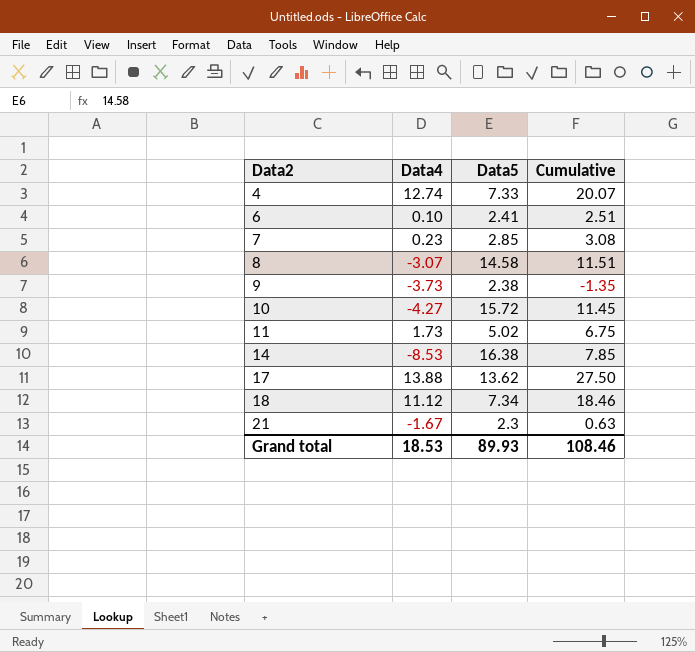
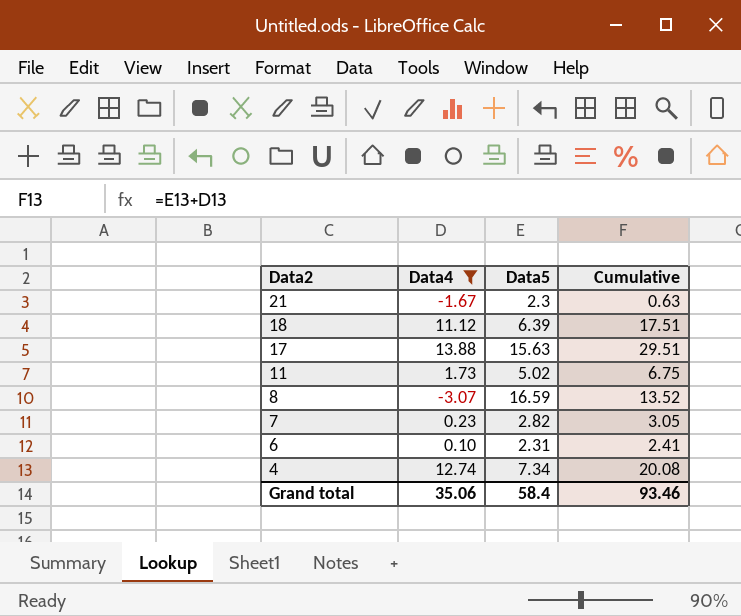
filter: none -> Data4 >= -3.07
row order: Data2 ascending -> Data2 descending
18 | Data5: 7.34 -> 6.39
18 | Cumulative: 18.46 -> 17.51
17 | Data5: 13.62 -> 15.63
17 | Cumulative: 27.50 -> 29.51
8 | Data5: 14.58 -> 16.59
8 | Cumulative: 11.51 -> 13.52
7 | Data5: 2.85 -> 2.82
7 | Cumulative: 3.08 -> 3.05
6 | Data5: 2.41 -> 2.31
6 | Cumulative: 2.51 -> 2.41
4 | Data5: 7.33 -> 7.34
4 | Cumulative: 20.07 -> 20.08
Grand total | Data4: 18.53 -> 35.06
Grand total | Data5: 89.93 -> 58.4
Grand total | Cumulative: 108.46 -> 93.46

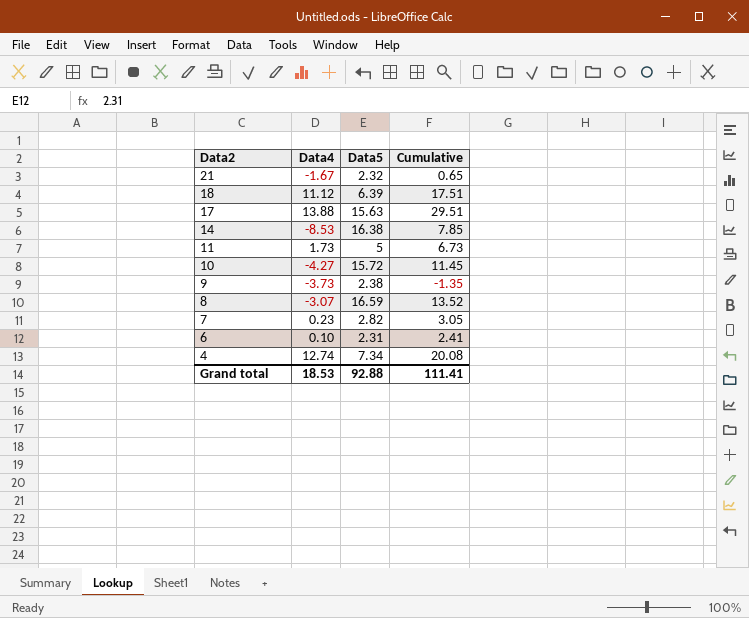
filter: Data4 >= -3.07 -> none
21 | Data5: 2.3 -> 2.32
21 | Cumulative: 0.63 -> 0.65
11 | Data5: 5.02 -> 5
11 | Cumulative: 6.75 -> 6.73
Grand total | Data4: 35.06 -> 18.53
Grand total | Data5: 58.4 -> 92.88
Grand total | Cumulative: 93.46 -> 111.41

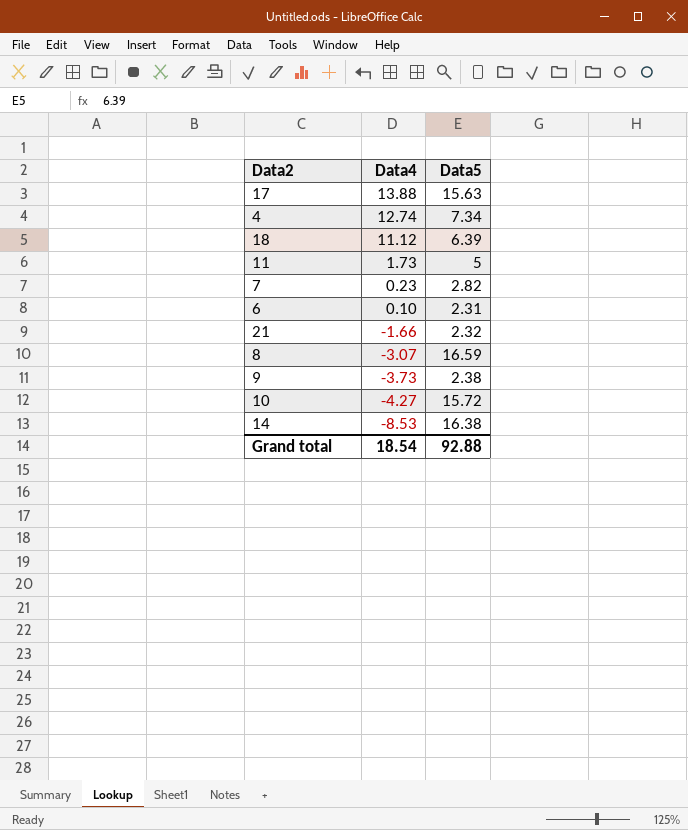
row order: Data2 descending -> Data4 descending
column Cumulative | formula: [Data4] + [Data5] -> none
21 | Data4: -1.67 -> -1.66
Grand total | Data4: 18.53 -> 18.54

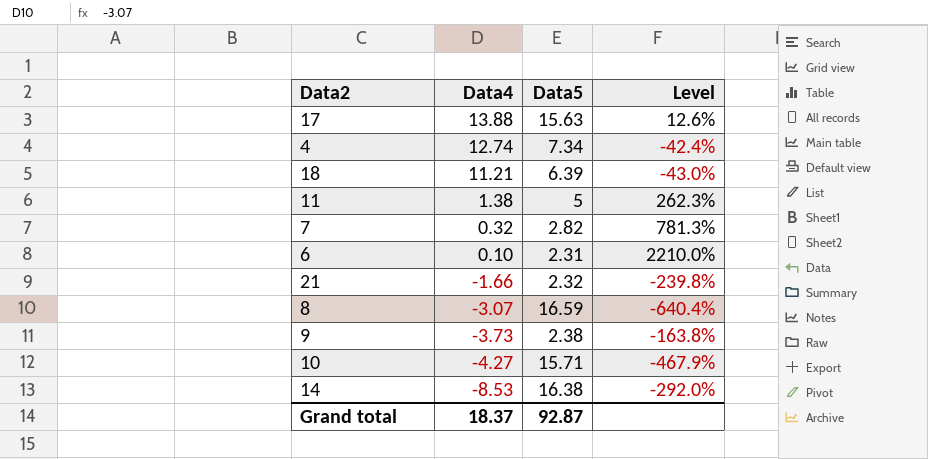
column Level | formula: none -> ([Data5] - [Data4]) / [Data4]
18 | Data4: 11.12 -> 11.21
11 | Data4: 1.73 -> 1.38
7 | Data4: 0.23 -> 0.32
10 | Data5: 15.72 -> 15.71
Grand total | Data4: 18.54 -> 18.37
Grand total | Data5: 92.88 -> 92.87

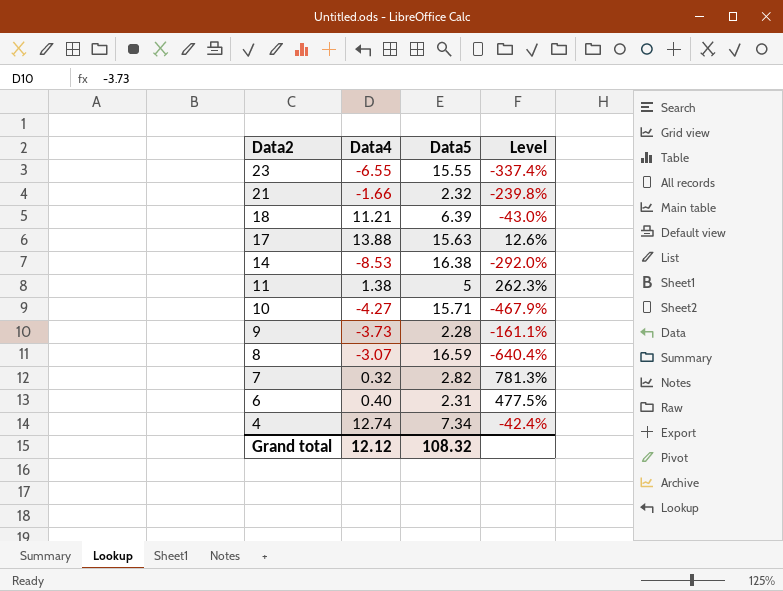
row order: Data4 descending -> Data2 descending
row 23: none -> -6.55 | 15.55 | -337.4%
9 | Data5: 2.38 -> 2.28
9 | Level: -163.8% -> -161.1%
6 | Data4: 0.10 -> 0.40
6 | Level: 2210.0% -> 477.5%
Grand total | Data4: 18.37 -> 12.12
Grand total | Data5: 92.87 -> 108.32

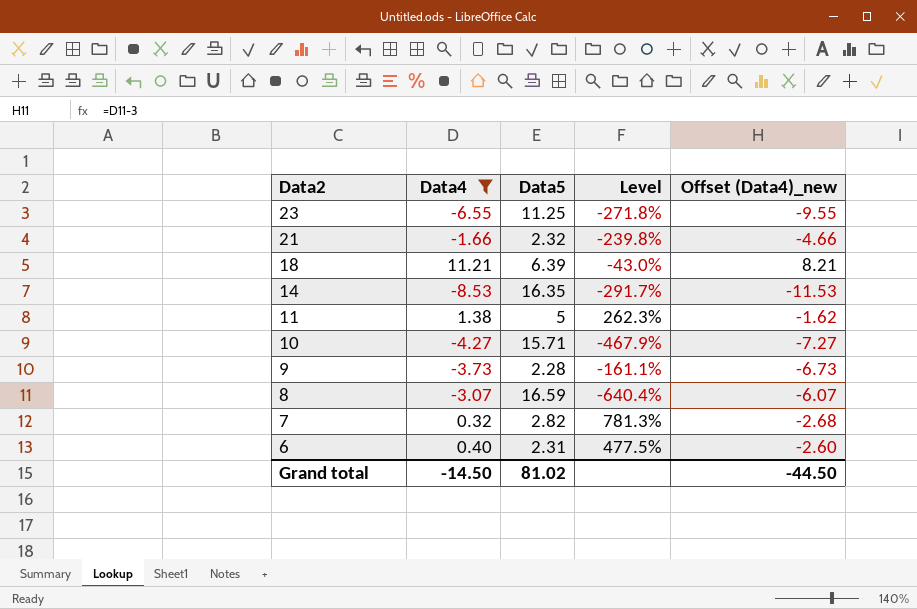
filter: none -> Data4 <= 11.21
column Offset (Data4)_new | formula: none -> [Data4] - 3
23 | Data5: 15.55 -> 11.25
23 | Level: -337.4% -> -271.8%
14 | Data5: 16.38 -> 16.35
14 | Level: -292.0% -> -291.7%
Grand total | Data4: 12.12 -> -14.50
Grand total | Data5: 108.32 -> 81.02

